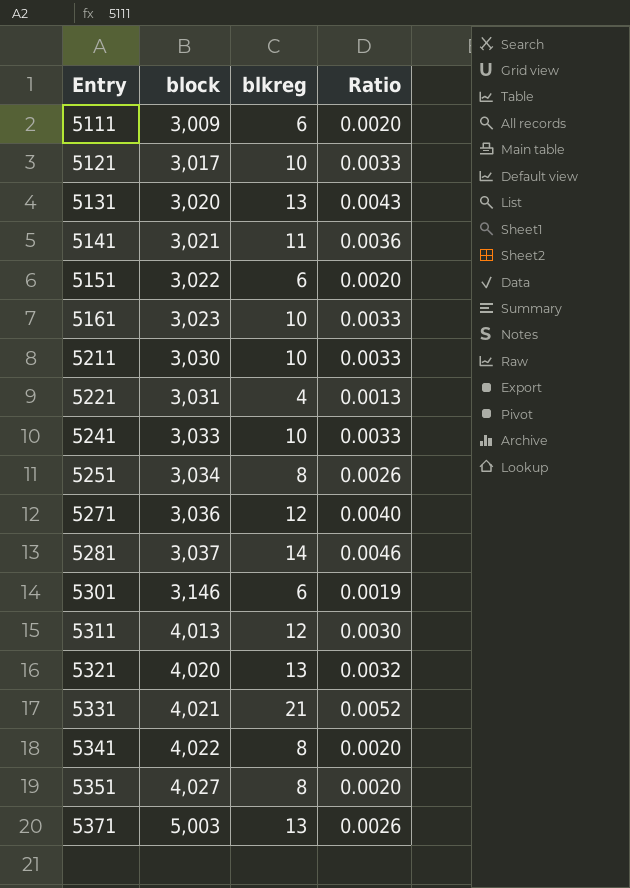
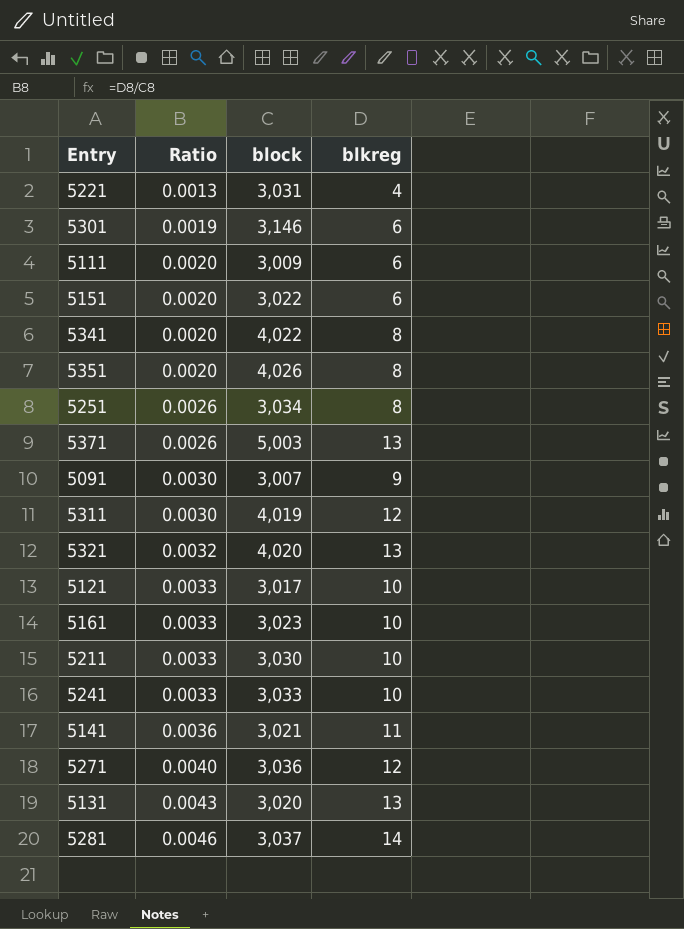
row order: Entry ascending -> Ratio ascending
column Ratio | position: 4 -> 2
row 5331: 4,021 | 21 | 0.0052 -> none
5351 | block: 4,027 -> 4,026
row 5091: none -> 0.0030 | 3,007 | 9
5311 | block: 4,013 -> 4,019

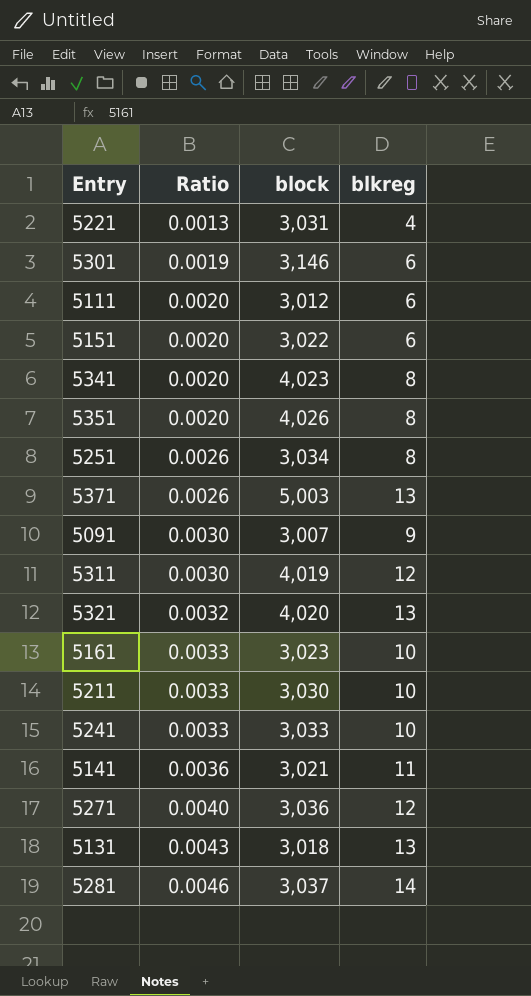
row 5121: 0.0033 | 3,017 | 10 -> none
5111 | block: 3,009 -> 3,012
5341 | block: 4,022 -> 4,023
5131 | block: 3,020 -> 3,018

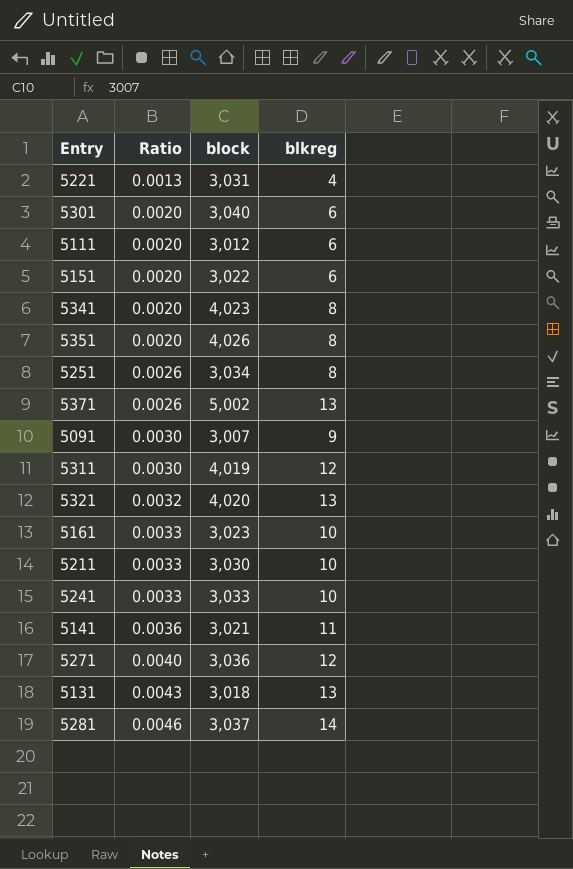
5301 | Ratio: 0.0019 -> 0.0020
5301 | block: 3,146 -> 3,040
5371 | block: 5,003 -> 5,002

